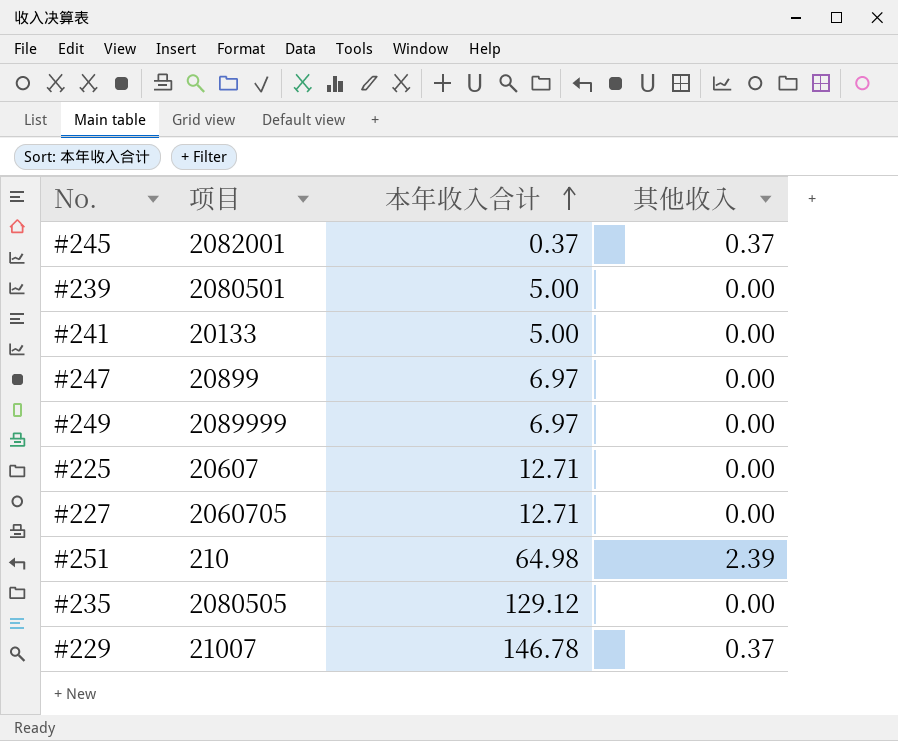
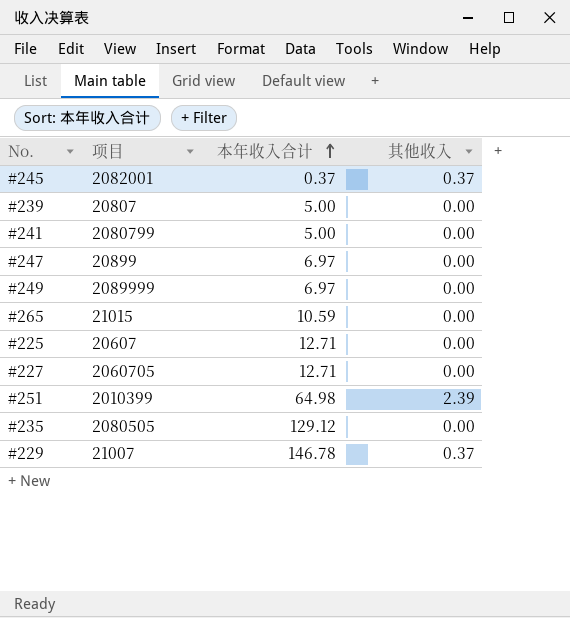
#239 | 项目: 2080501 -> 20807
#241 | 项目: 20133 -> 2080799
row #265: none -> 21015 | 10.59 | 0.00
#251 | 项目: 210 -> 2010399

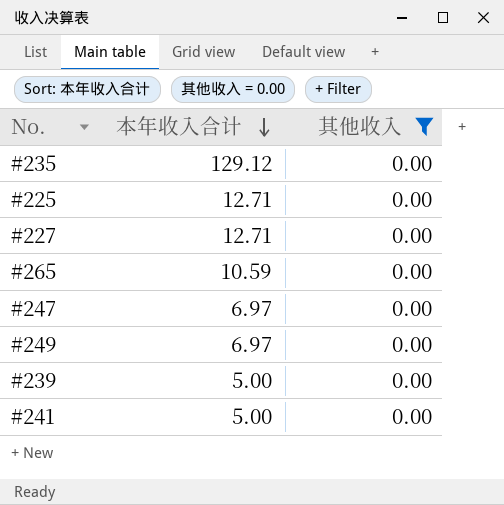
filter: none -> 其他收入 = 0.00
row order: 本年收入合计 ascending -> 本年收入合计 descending
column 项目 | position: 2 -> none

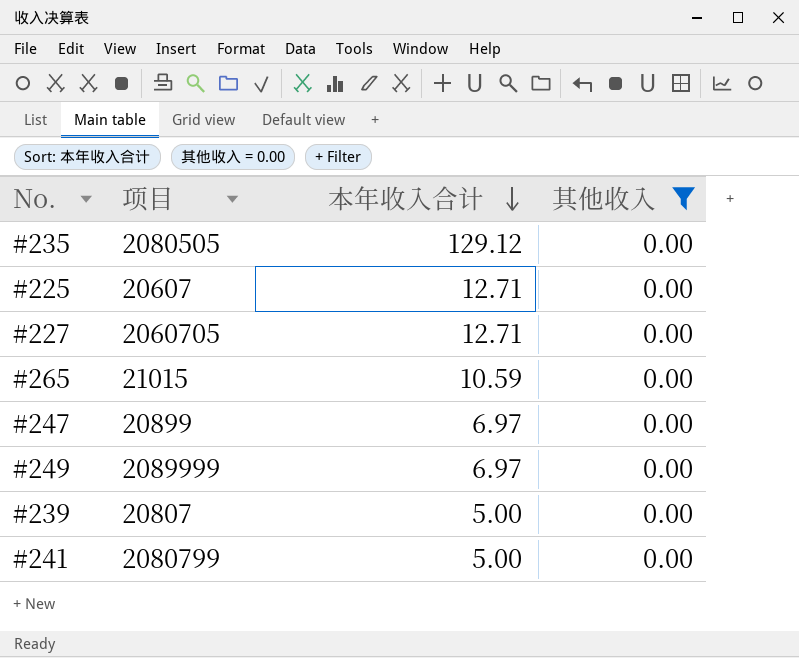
column 项目 | position: none -> 2

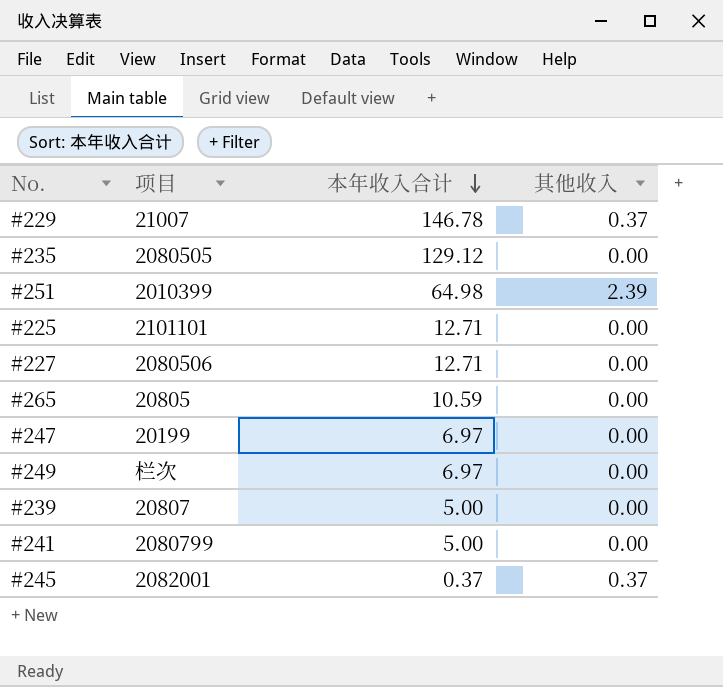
filter: 其他收入 = 0.00 -> none
#225 | 项目: 20607 -> 2101101
#227 | 项目: 2060705 -> 2080506
#265 | 项目: 21015 -> 20805
#247 | 项目: 20899 -> 20199
#249 | 项目: 2089999 -> 栏次

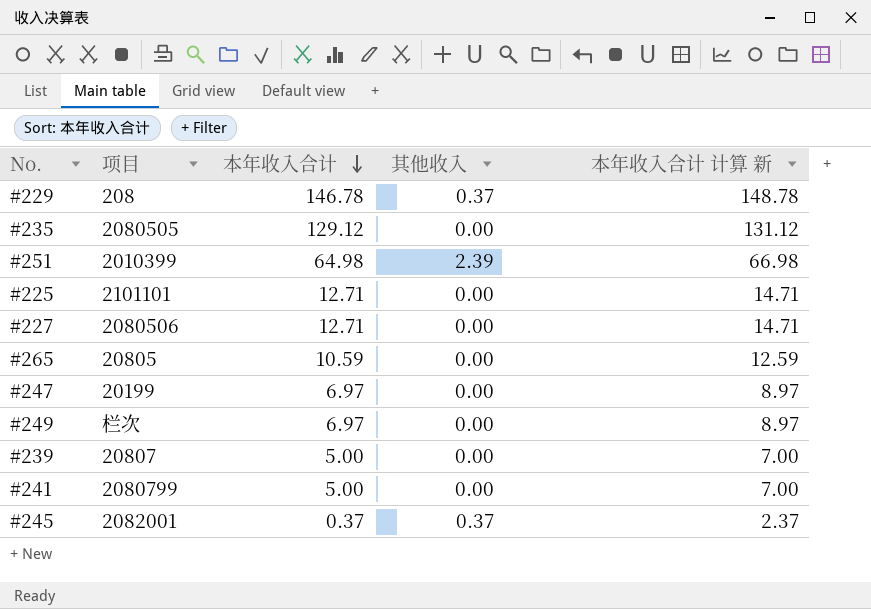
column 本年收入合计 计算 新 | formula: none -> [本年收入合计] + 2
#229 | 项目: 21007 -> 208

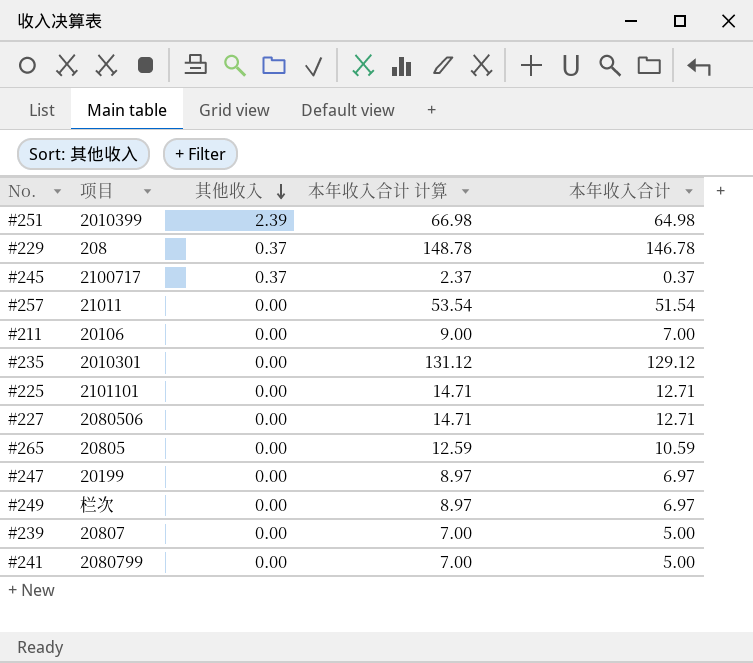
row order: 本年收入合计 descending -> 其他收入 descending
column name: 本年收入合计 计算 新 -> 本年收入合计 计算
column 本年收入合计 | position: 3 -> 5
#245 | 项目: 2082001 -> 2100717
row #257: none -> 21011 | 0.00 | 53.54 | 51.54
row #211: none -> 20106 | 0.00 | 9.00 | 7.00
#235 | 项目: 2080505 -> 2010301

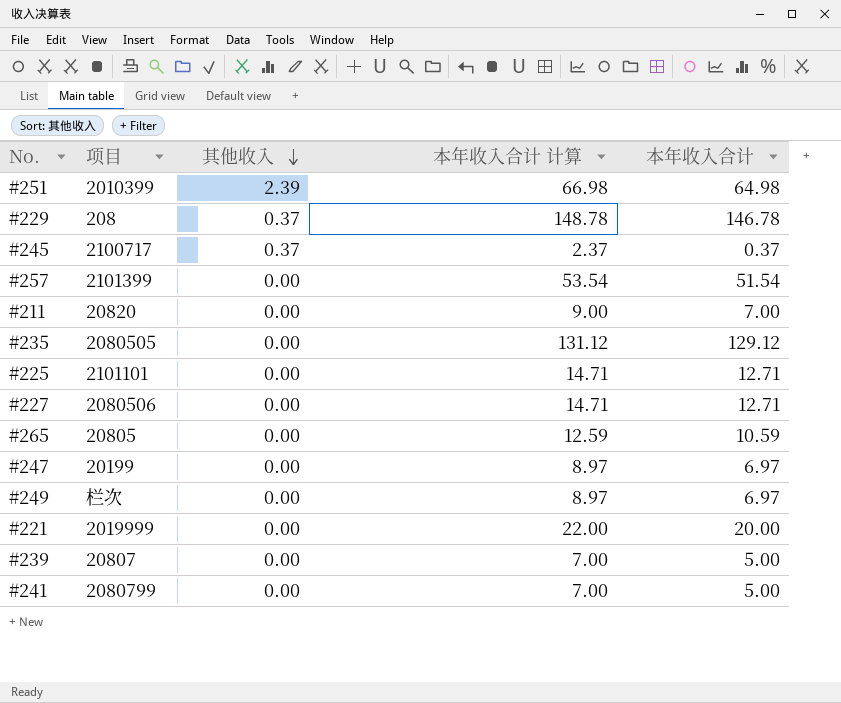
#257 | 项目: 21011 -> 2101399
#211 | 项目: 20106 -> 20820
#235 | 项目: 2010301 -> 2080505
row #221: none -> 2019999 | 0.00 | 22.00 | 20.00

